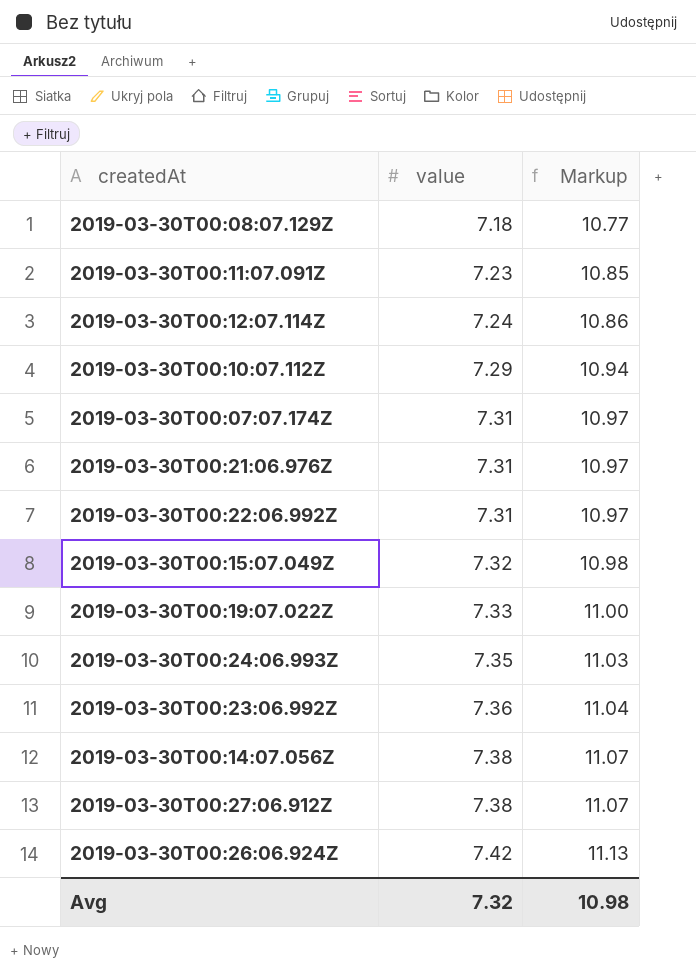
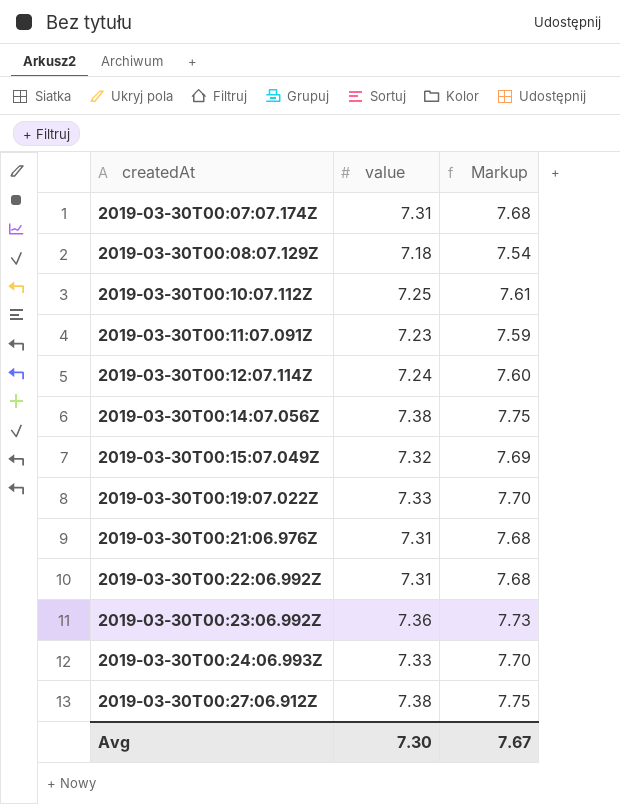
row order: value ascending -> createdAt ascending
column Markup | formula: [value] * 1.5 -> [value] * 1.05
row 2019-03-30T00:26:06.924Z: 7.42 | 11.13 -> none
2019-03-30T00:10:07.112Z | value: 7.29 -> 7.25
2019-03-30T00:24:06.993Z | value: 7.35 -> 7.33
Avg | value: 7.32 -> 7.30
Avg | Markup: 10.98 -> 7.67

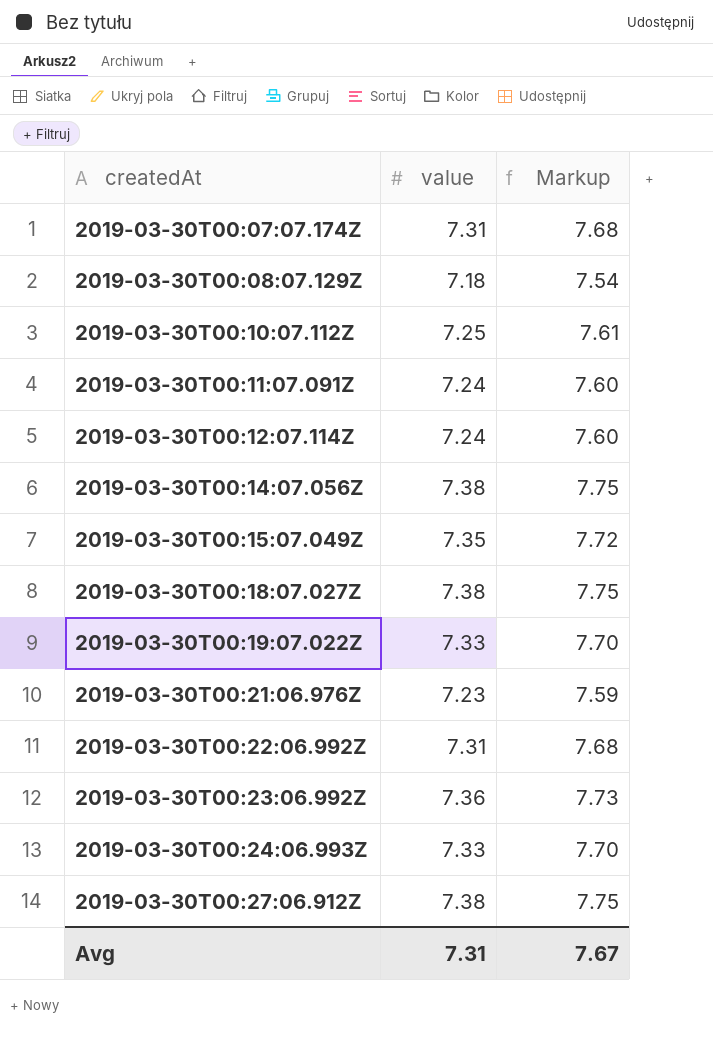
2019-03-30T00:11:07.091Z | value: 7.23 -> 7.24
2019-03-30T00:11:07.091Z | Markup: 7.59 -> 7.60
2019-03-30T00:15:07.049Z | value: 7.32 -> 7.35
2019-03-30T00:15:07.049Z | Markup: 7.69 -> 7.72
row 2019-03-30T00:18:07.027Z: none -> 7.38 | 7.75
2019-03-30T00:21:06.976Z | value: 7.31 -> 7.23
2019-03-30T00:21:06.976Z | Markup: 7.68 -> 7.59
Avg | value: 7.30 -> 7.31

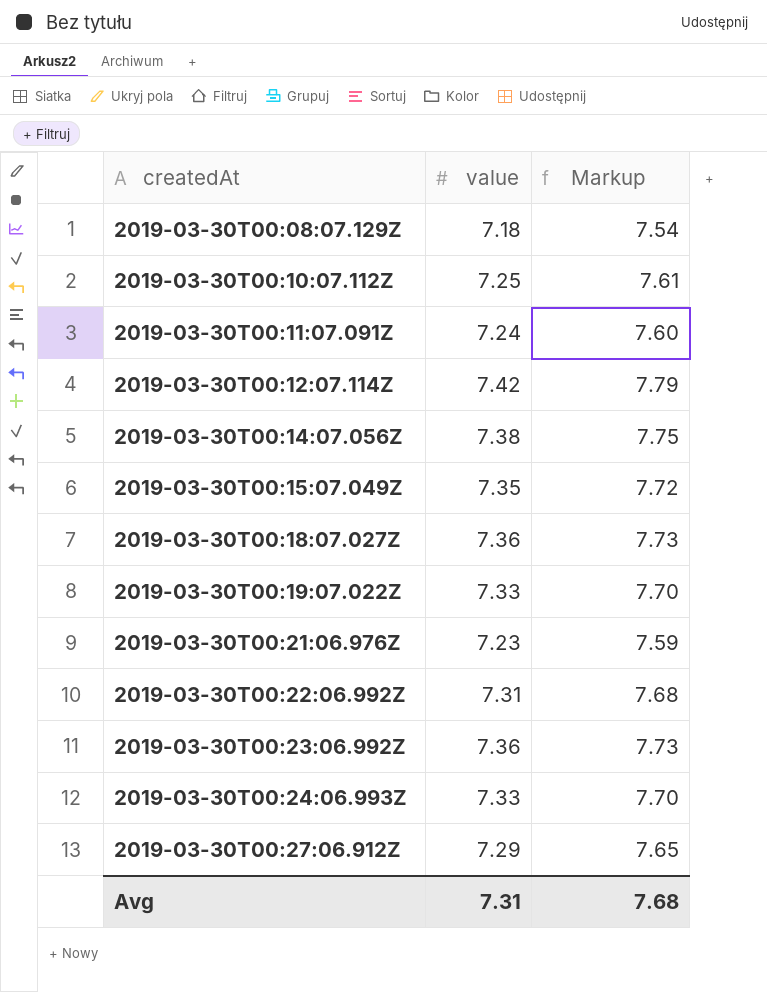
row 2019-03-30T00:07:07.174Z: 7.31 | 7.68 -> none
2019-03-30T00:12:07.114Z | value: 7.24 -> 7.42
2019-03-30T00:12:07.114Z | Markup: 7.60 -> 7.79
2019-03-30T00:18:07.027Z | value: 7.38 -> 7.36
2019-03-30T00:18:07.027Z | Markup: 7.75 -> 7.73
2019-03-30T00:27:06.912Z | value: 7.38 -> 7.29
2019-03-30T00:27:06.912Z | Markup: 7.75 -> 7.65
Avg | Markup: 7.67 -> 7.68

